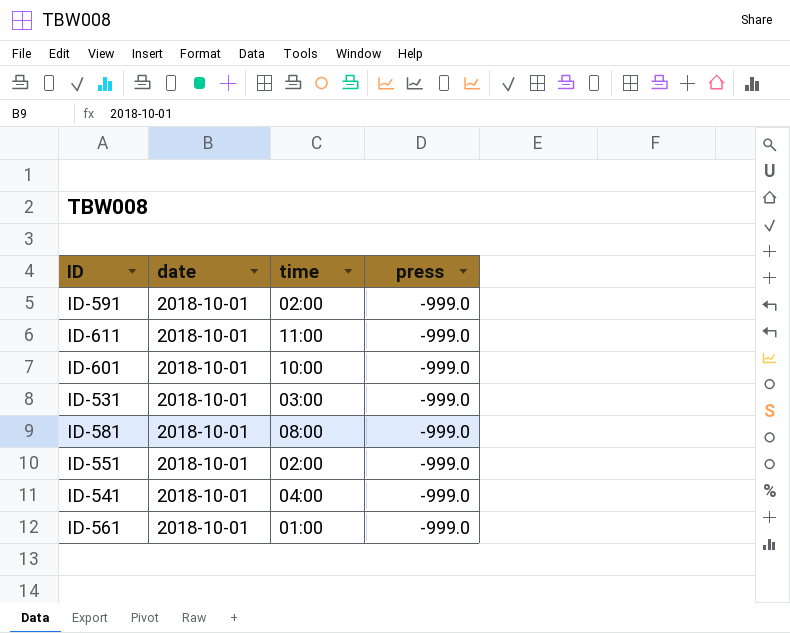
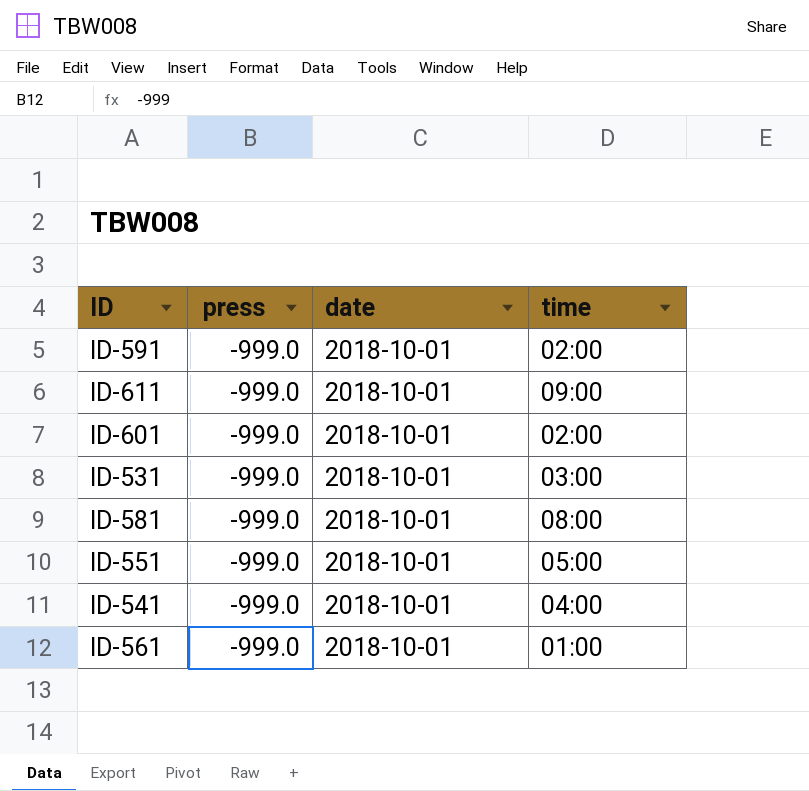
column press | position: 4 -> 2
ID-611 | time: 11:00 -> 09:00
ID-601 | time: 10:00 -> 02:00
ID-551 | time: 02:00 -> 05:00

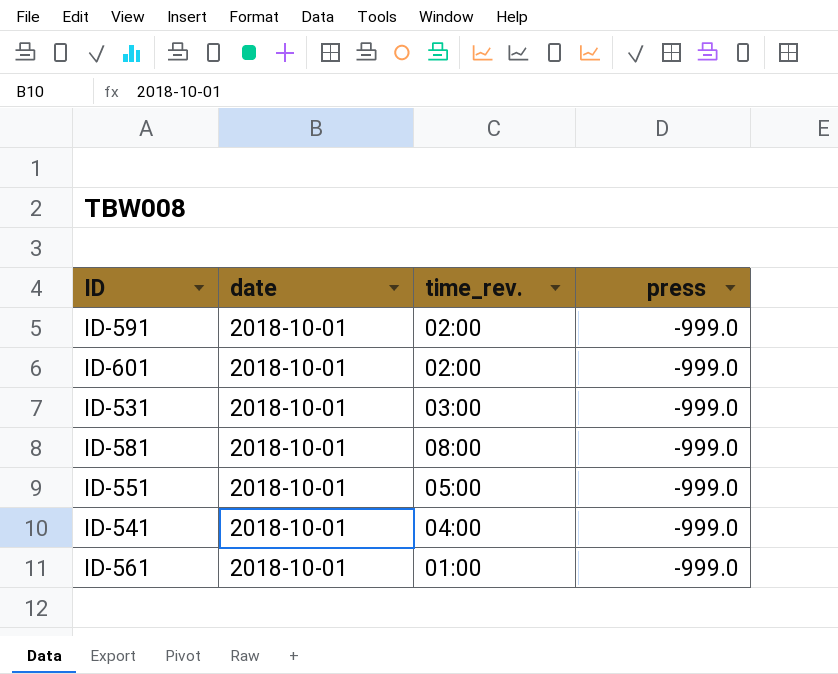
column name: time -> time_rev.
column press | position: 2 -> 4
row ID-611: -999.0 | 2018-10-01 | 09:00 -> none

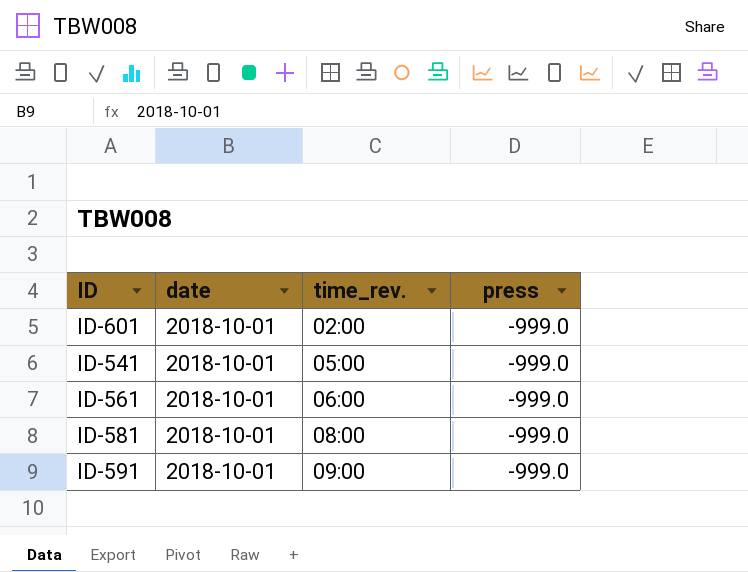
row order: none -> time_rev. ascending
row ID-531: 2018-10-01 | 03:00 | -999.0 -> none
row ID-551: 2018-10-01 | 05:00 | -999.0 -> none
ID-541 | time_rev.: 04:00 -> 05:00
ID-561 | time_rev.: 01:00 -> 06:00
ID-591 | time_rev.: 02:00 -> 09:00

